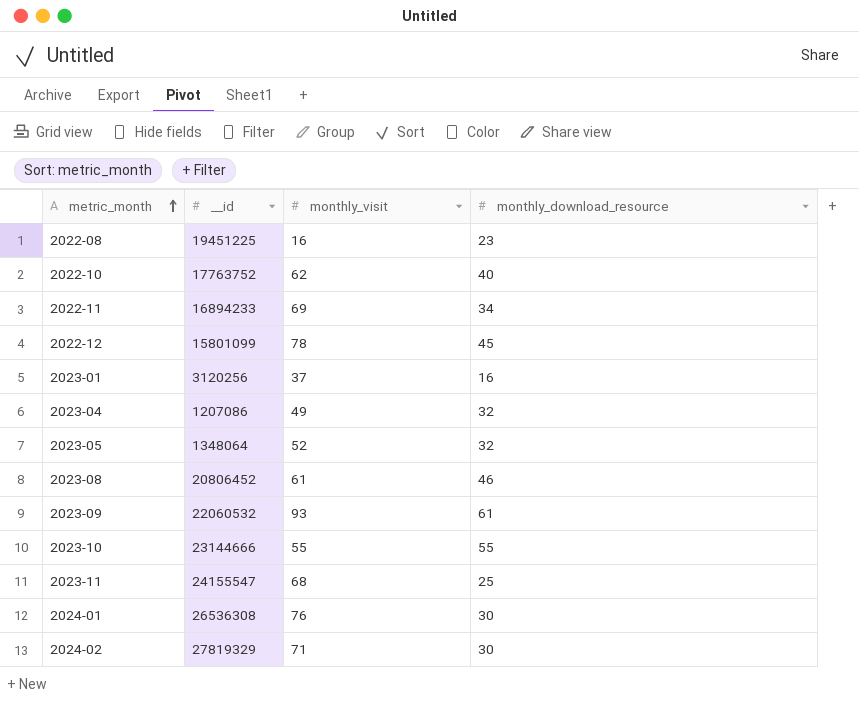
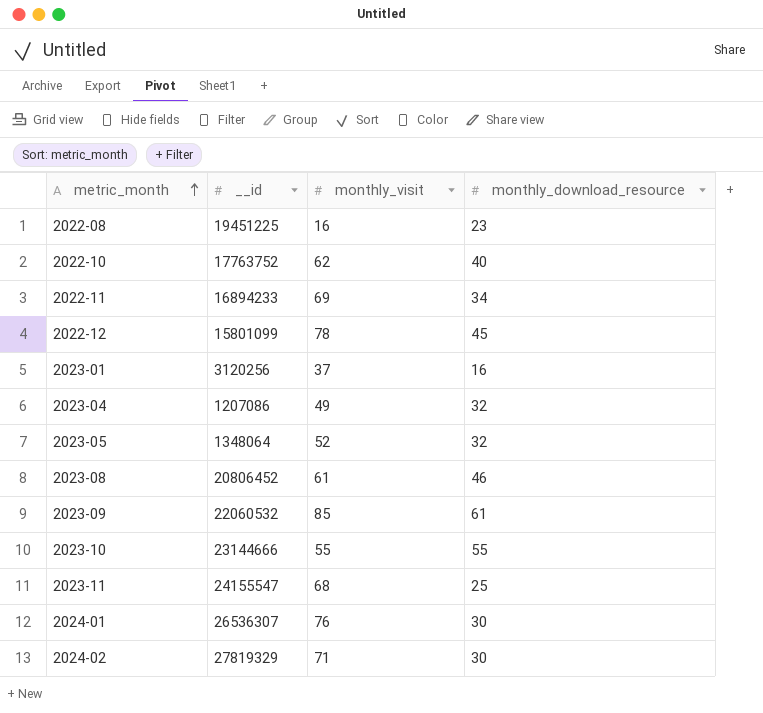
2023-09 | monthly_visit: 93 -> 85
2024-01 | __id: 26536308 -> 26536307

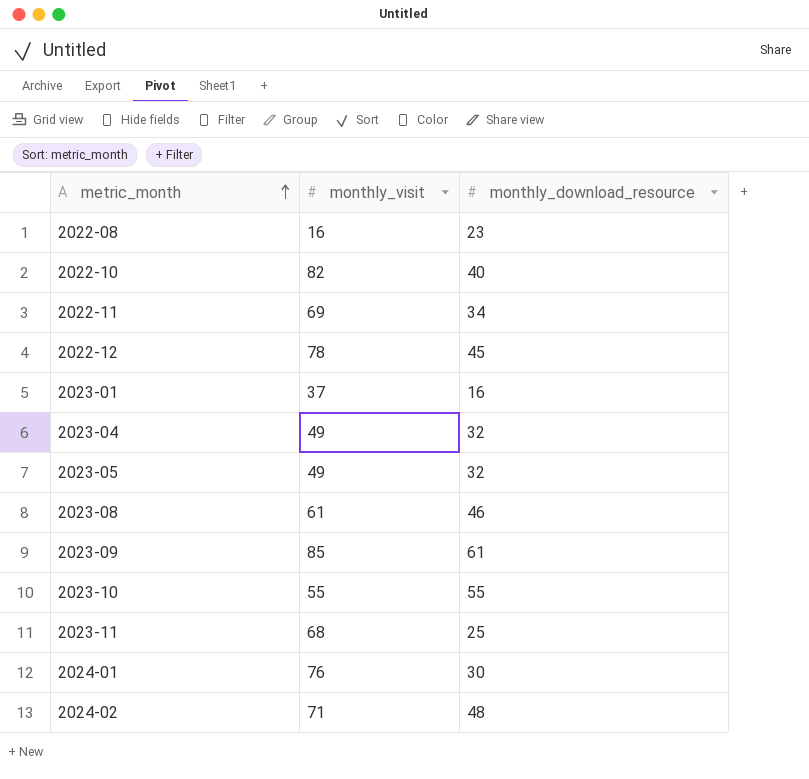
column __id | position: 2 -> none
2022-10 | monthly_visit: 62 -> 82
2023-05 | monthly_visit: 52 -> 49
2024-02 | monthly_download_resource: 30 -> 48

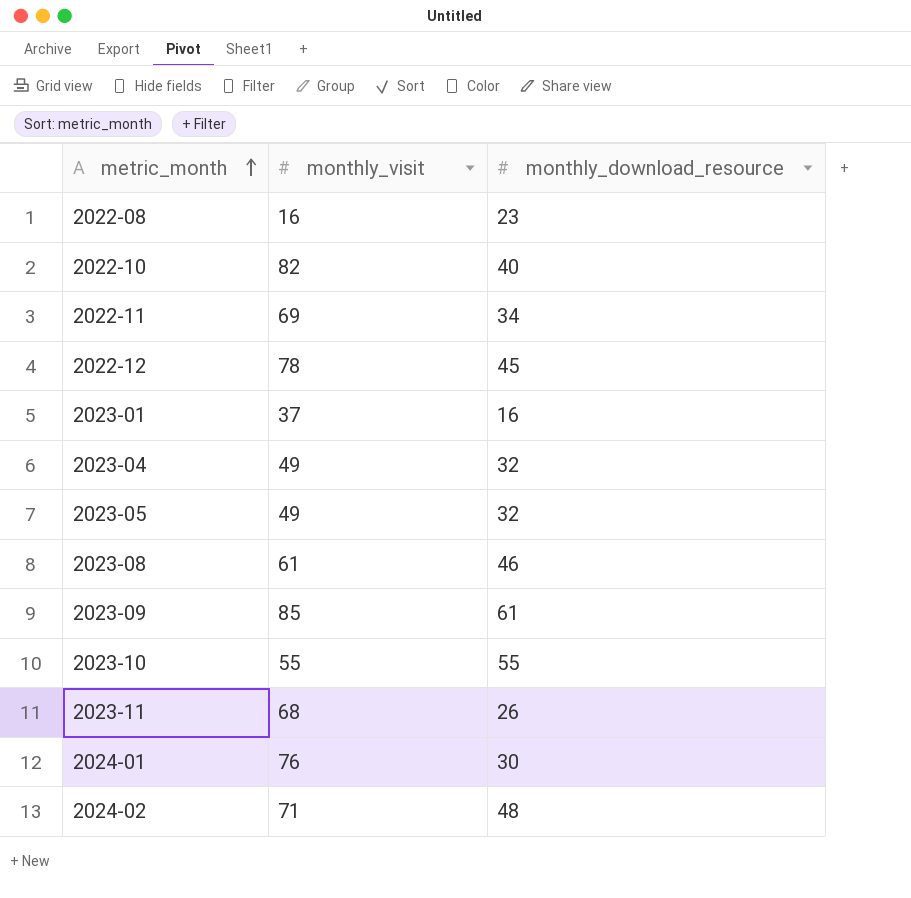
2023-11 | monthly_download_resource: 25 -> 26

